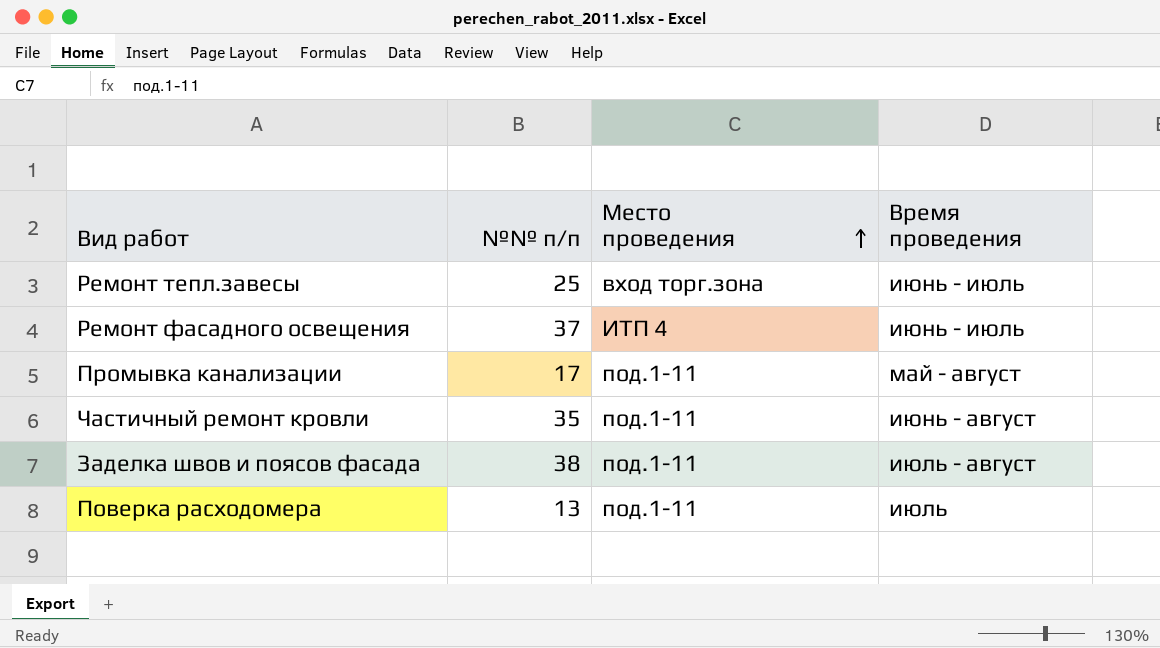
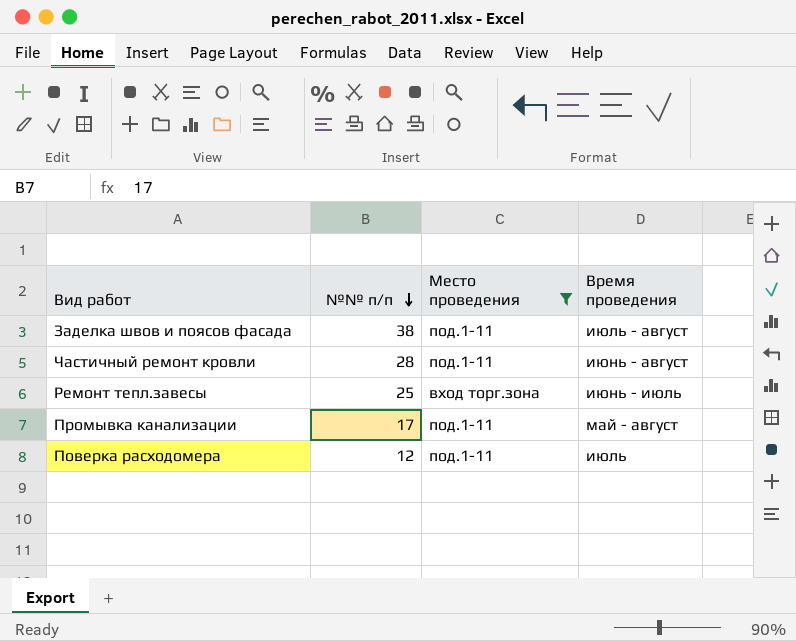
filter: none -> Место проведения != ИТП 4
row order: Место проведения ascending -> №№ п/п descending
Частичный ремонт кровли | №№ п/п: 35 -> 28
Поверка расходомера | №№ п/п: 13 -> 12

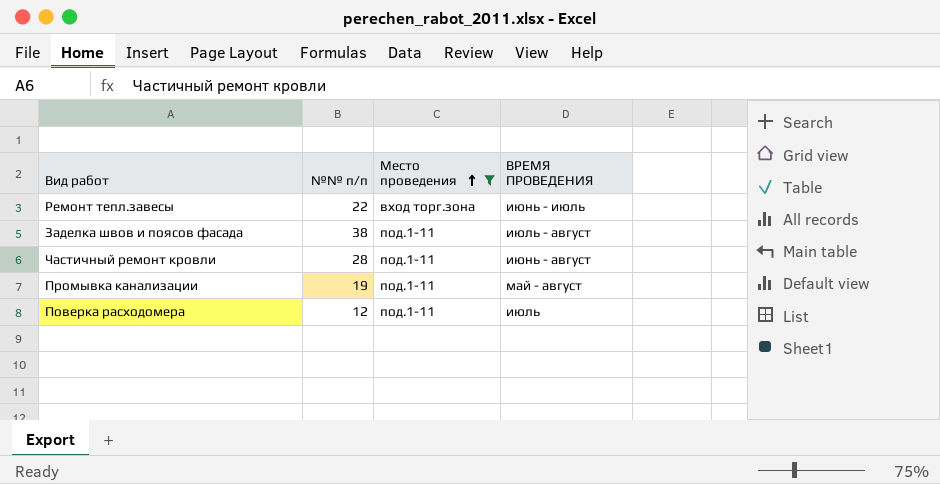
row order: №№ п/п descending -> Место проведения ascending
column name: Время проведения -> ВРЕМЯ ПРОВЕДЕНИЯ
Ремонт тепл.завесы | №№ п/п: 25 -> 22
Промывка канализации | №№ п/п: 17 -> 19

